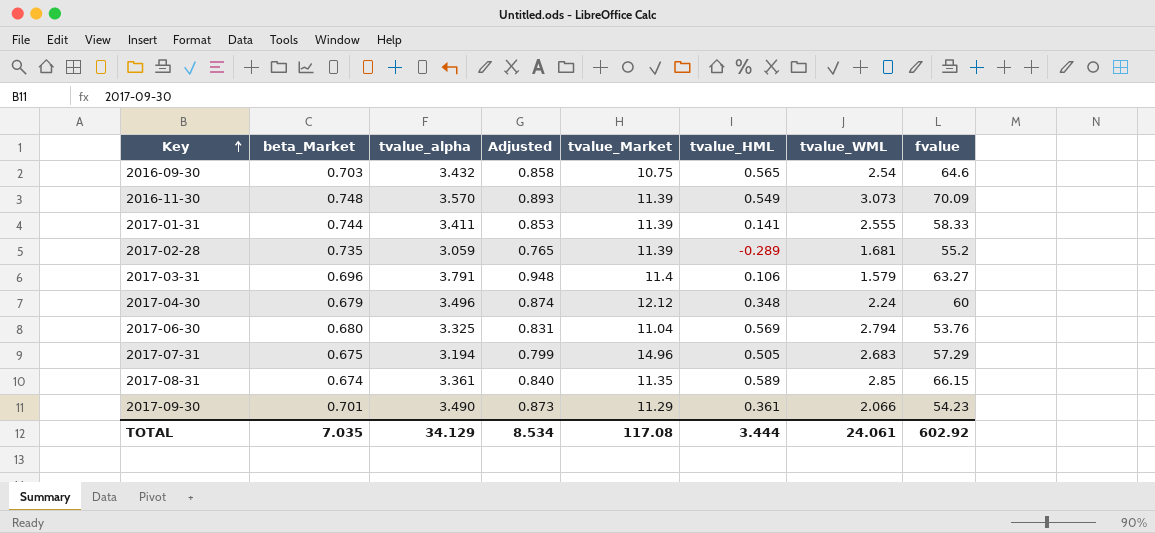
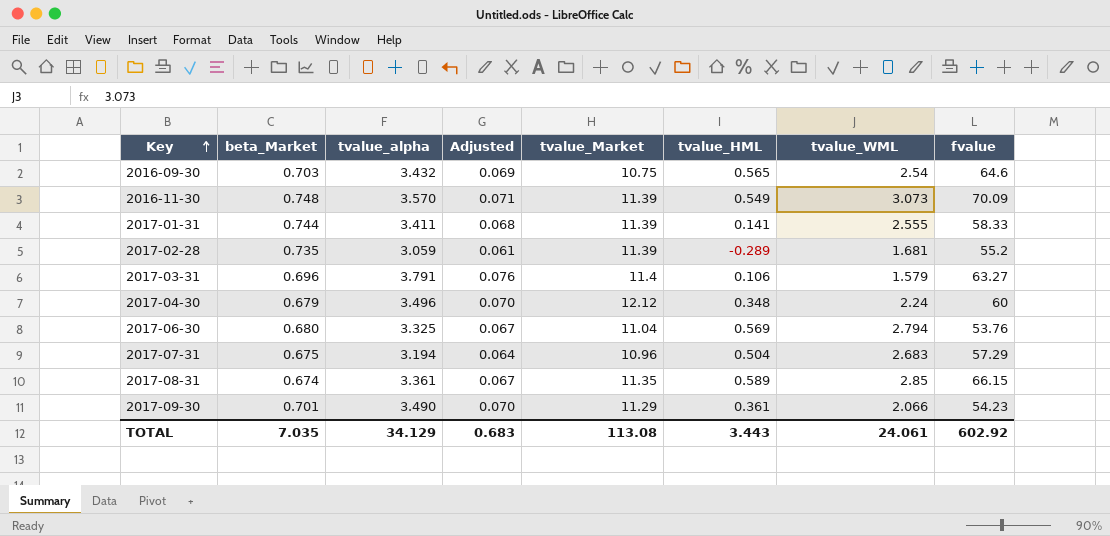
column Adjusted | formula: [tvalue_alpha] * 0.25 -> [tvalue_alpha] * 0.02
2017-07-31 | tvalue_Market: 14.96 -> 10.96
2017-07-31 | tvalue_HML: 0.505 -> 0.504
TOTAL | Adjusted: 8.534 -> 0.683
TOTAL | tvalue_Market: 117.08 -> 113.08
TOTAL | tvalue_HML: 3.444 -> 3.443

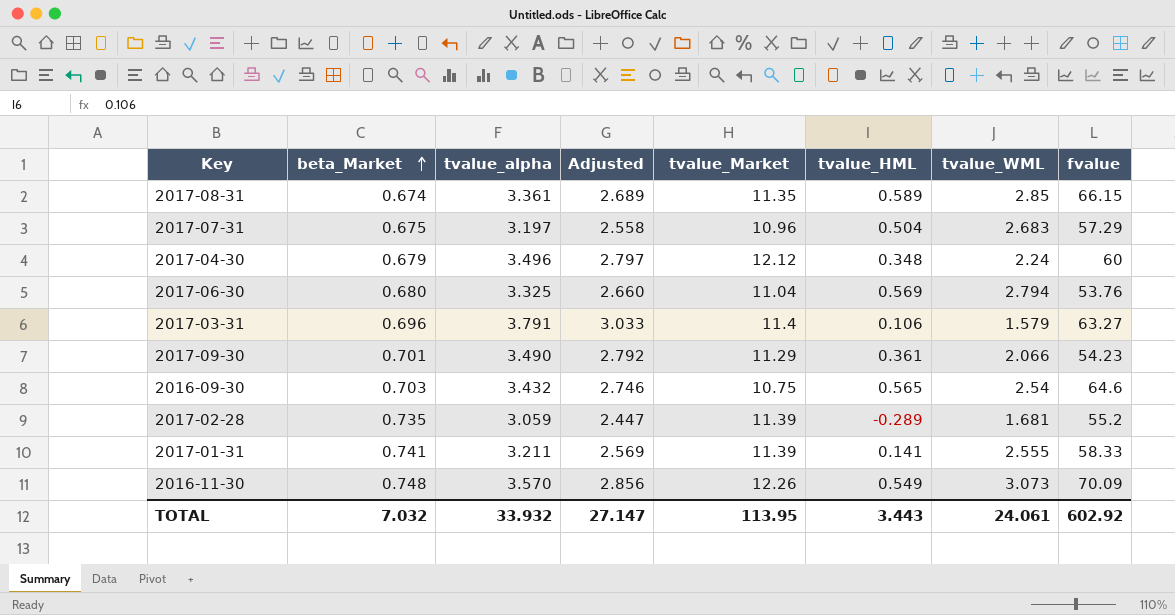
row order: Key ascending -> beta_Market ascending
column Adjusted | formula: [tvalue_alpha] * 0.02 -> [tvalue_alpha] * 0.8
2017-07-31 | tvalue_alpha: 3.194 -> 3.197
2017-01-31 | beta_Market: 0.744 -> 0.741
2017-01-31 | tvalue_alpha: 3.411 -> 3.211
2016-11-30 | tvalue_Market: 11.39 -> 12.26
TOTAL | beta_Market: 7.035 -> 7.032
TOTAL | tvalue_alpha: 34.129 -> 33.932
TOTAL | Adjusted: 0.683 -> 27.147
TOTAL | tvalue_Market: 113.08 -> 113.95

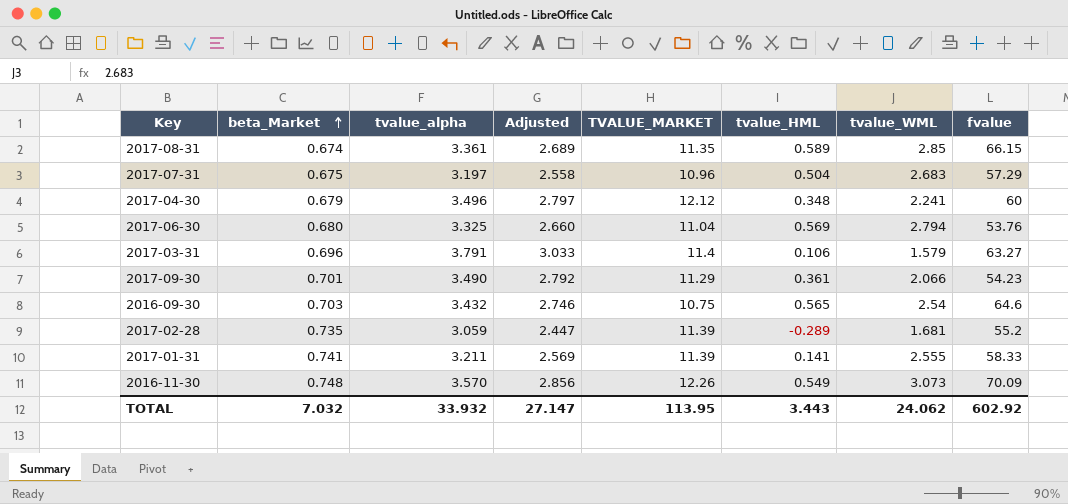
column name: tvalue_Market -> TVALUE_MARKET
2017-04-30 | tvalue_WML: 2.24 -> 2.241
TOTAL | tvalue_WML: 24.061 -> 24.062

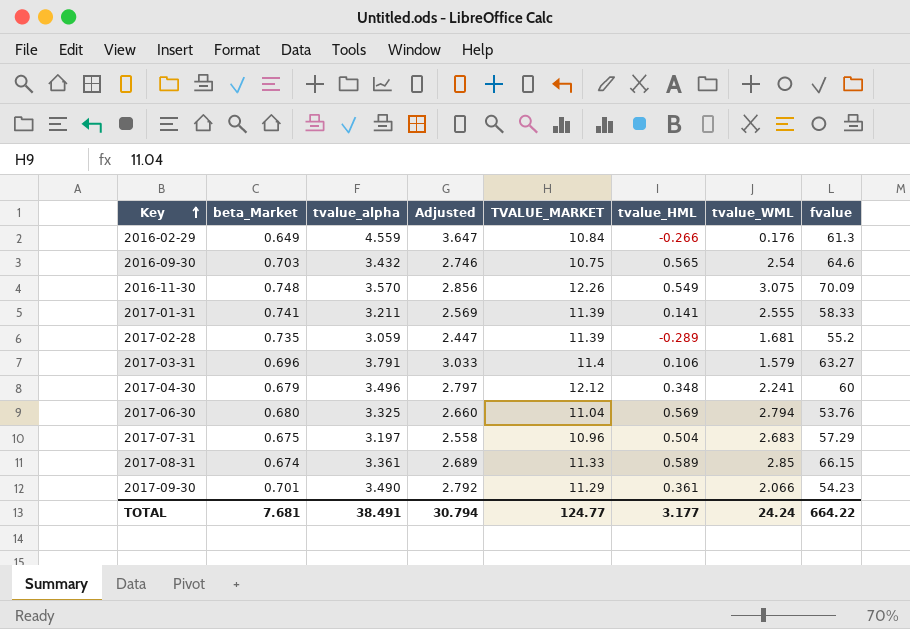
row order: beta_Market ascending -> Key ascending
row 2016-02-29: none -> 0.649 | 4.559 | 3.647 | 10.84 | -0.266 | 0.176 | 61.3
2016-11-30 | tvalue_WML: 3.073 -> 3.075
2017-08-31 | TVALUE_MARKET: 11.35 -> 11.33
TOTAL | beta_Market: 7.032 -> 7.681
TOTAL | tvalue_alpha: 33.932 -> 38.491
TOTAL | Adjusted: 27.147 -> 30.794
TOTAL | TVALUE_MARKET: 113.95 -> 124.77
TOTAL | tvalue_HML: 3.443 -> 3.177
TOTAL | tvalue_WML: 24.062 -> 24.24
TOTAL | fvalue: 602.92 -> 664.22

